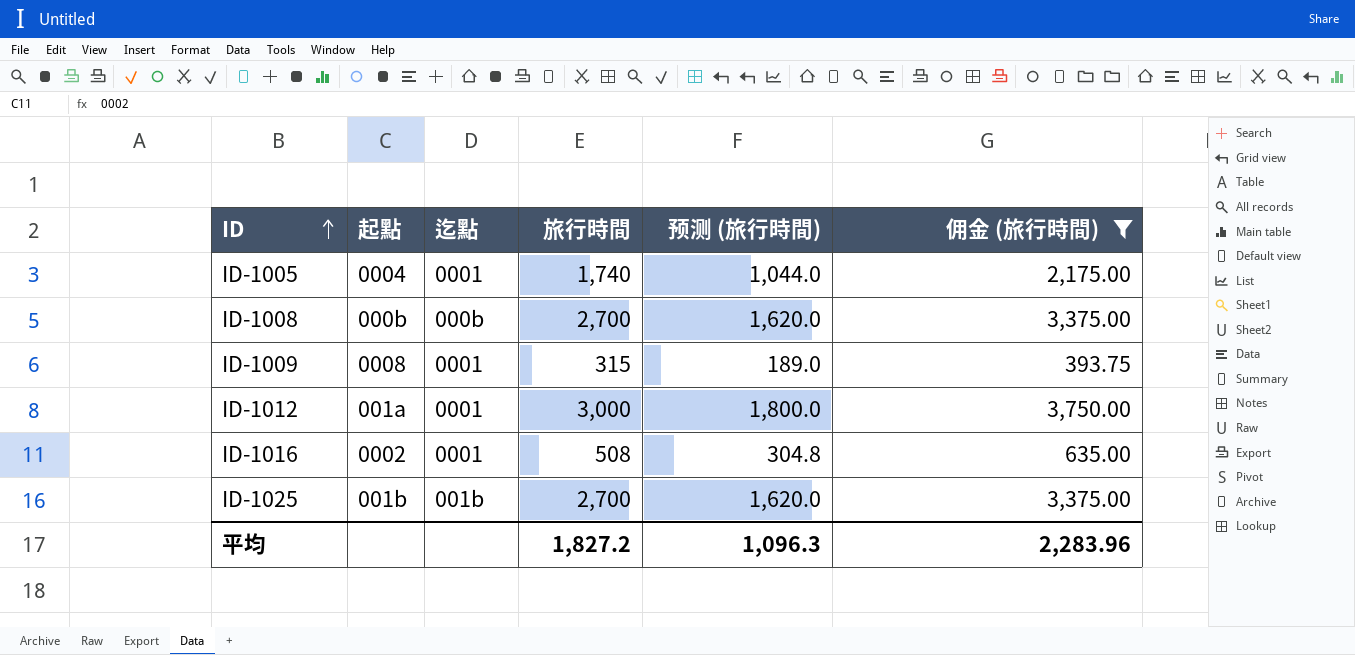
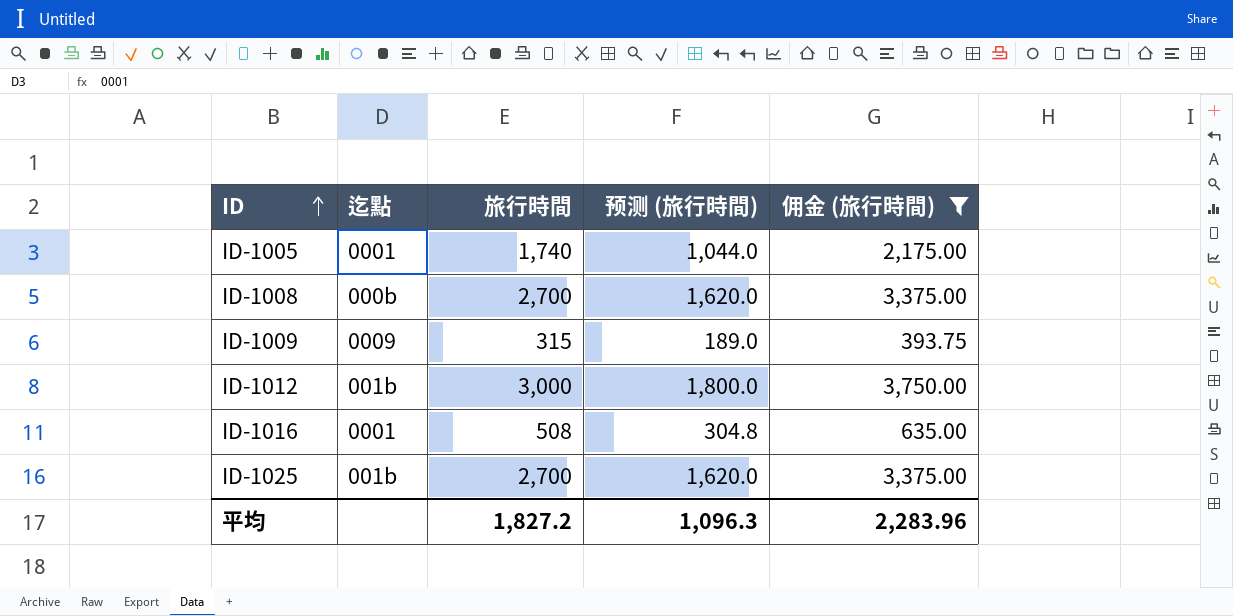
column 起點 | position: 2 -> none
ID-1009 | 迄點: 0001 -> 0009
ID-1012 | 迄點: 0001 -> 001b

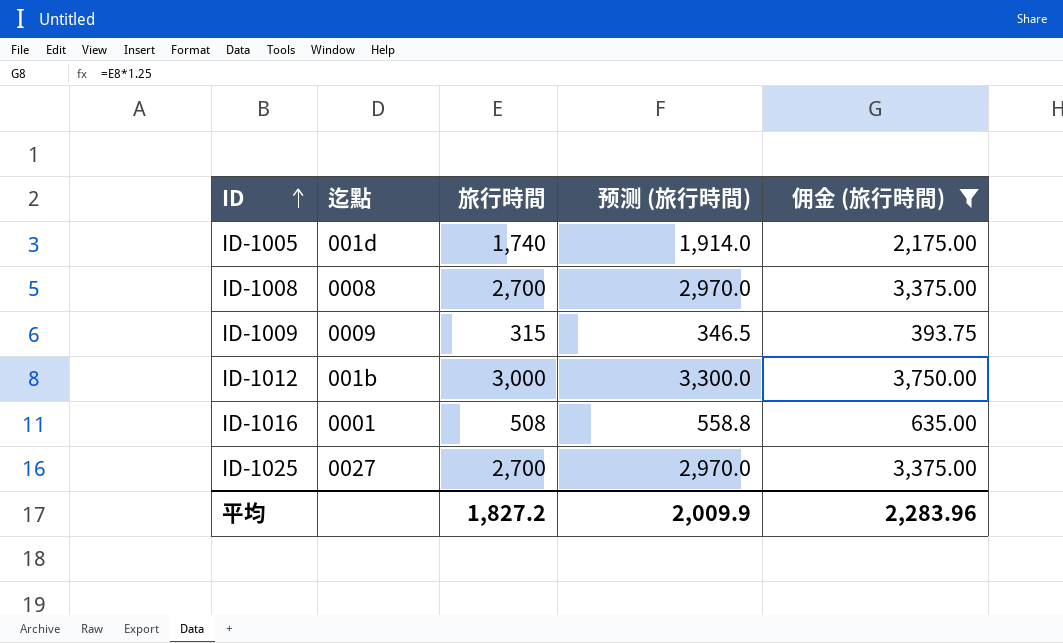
column 预测 (旅行時間) | formula: [旅行時間] * 0.6 -> [旅行時間] * 1.1
ID-1005 | 迄點: 0001 -> 001d
ID-1008 | 迄點: 000b -> 0008
ID-1025 | 迄點: 001b -> 0027
平均 | 预测 (旅行時間): 1,096.3 -> 2,009.9

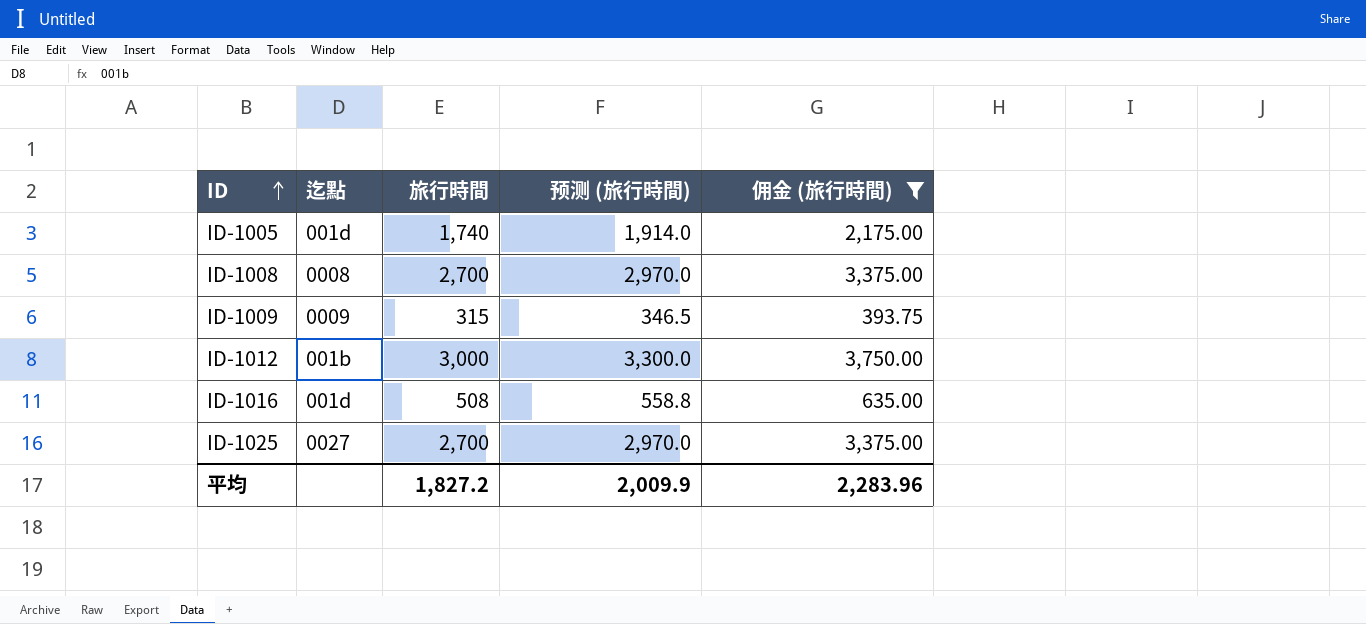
ID-1016 | 迄點: 0001 -> 001d

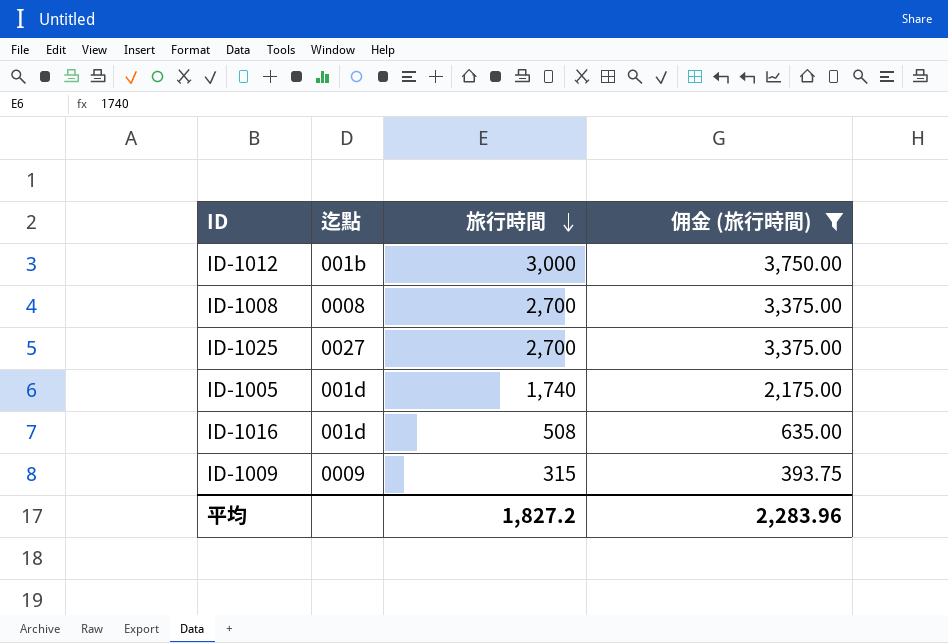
row order: ID ascending -> 旅行時間 descending
column 预测 (旅行時間) | formula: [旅行時間] * 1.1 -> none

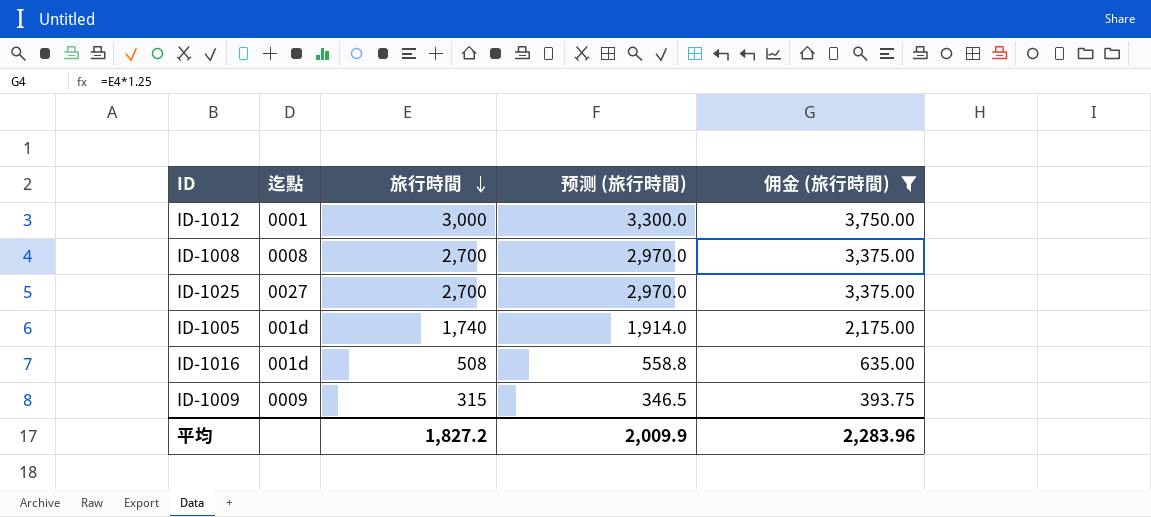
column 预测 (旅行時間) | formula: none -> [旅行時間] * 1.1
ID-1012 | 迄點: 001b -> 0001

